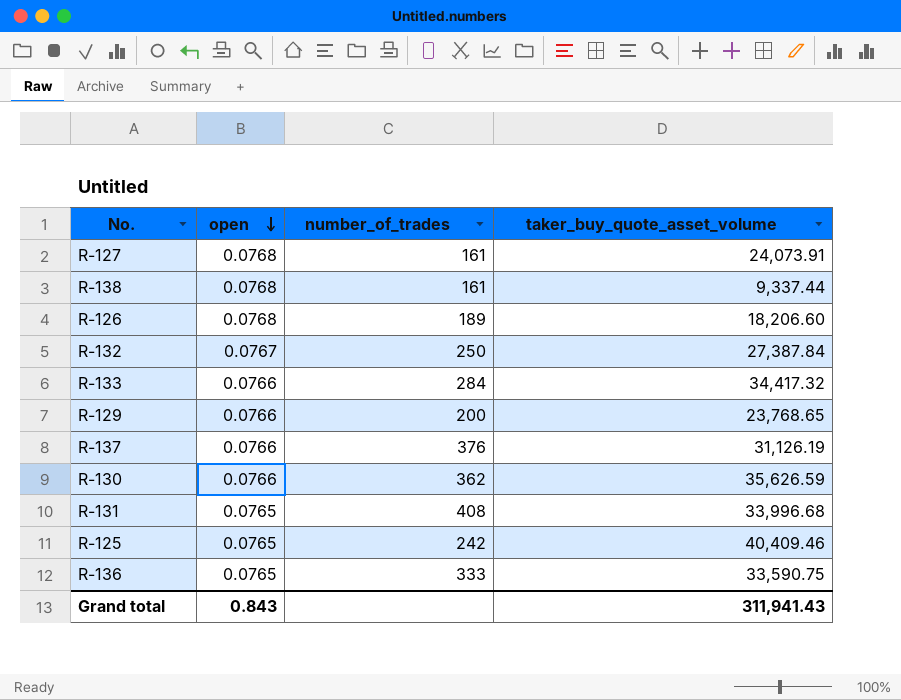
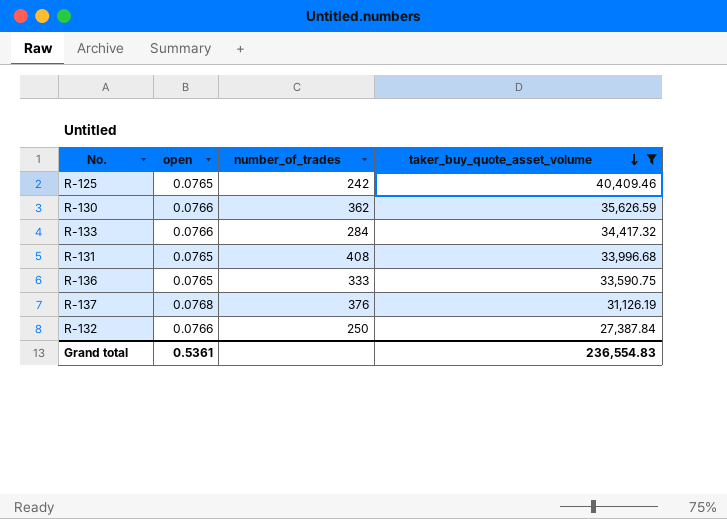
filter: none -> taker_buy_quote_asset_volume >= 27,387.84
row order: open descending -> taker_buy_quote_asset_volume descending
R-137 | open: 0.0766 -> 0.0768
R-132 | open: 0.0767 -> 0.0766
Grand total | open: 0.843 -> 0.5361
Grand total | taker_buy_quote_asset_volume: 311,941.43 -> 236,554.83

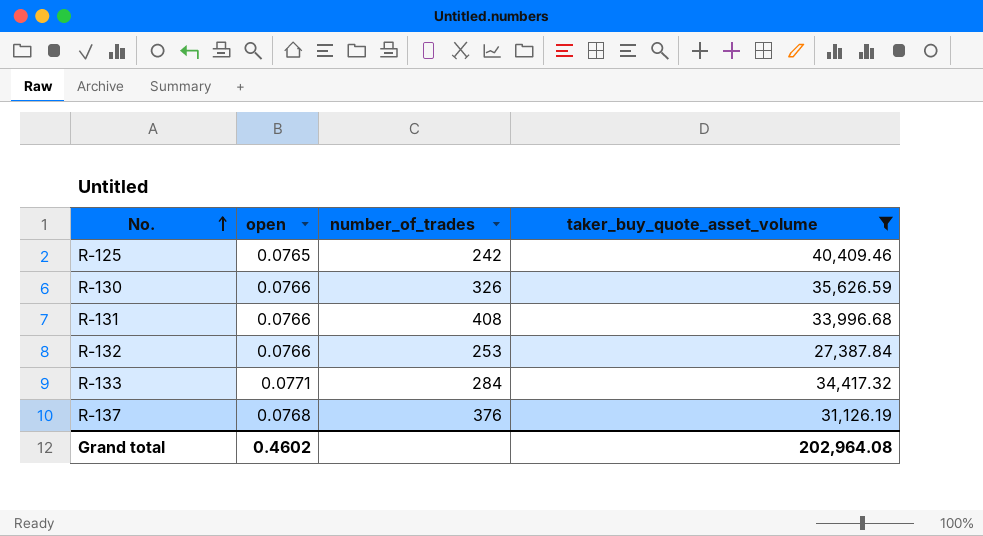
row order: taker_buy_quote_asset_volume descending -> No. ascending
row R-136: 0.0765 | 333 | 33,590.75 -> none
R-130 | number_of_trades: 362 -> 326
R-131 | open: 0.0765 -> 0.0766
R-132 | number_of_trades: 250 -> 253
R-133 | open: 0.0766 -> 0.0771
Grand total | open: 0.5361 -> 0.4602
Grand total | taker_buy_quote_asset_volume: 236,554.83 -> 202,964.08

